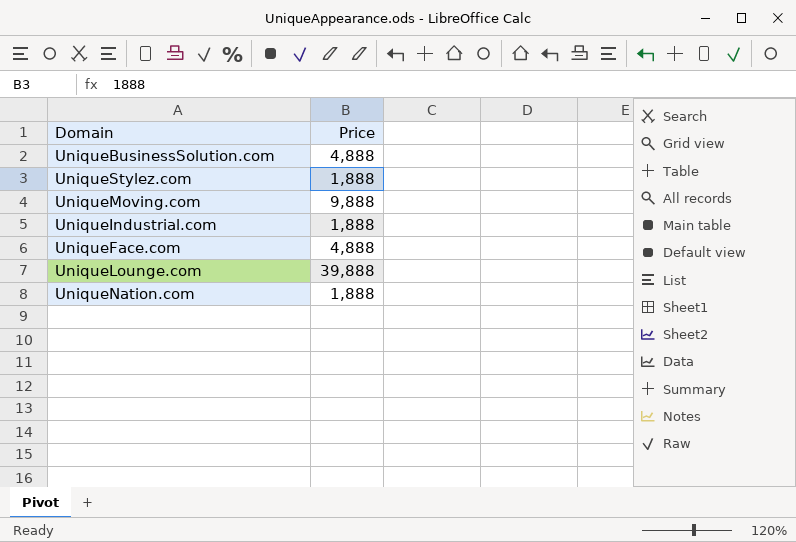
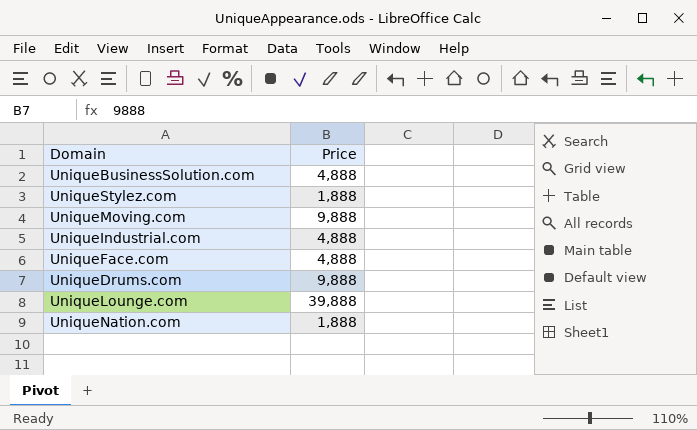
UniqueIndustrial.com | Price: 1,888 -> 4,888
row UniqueDrums.com: none -> 9,888

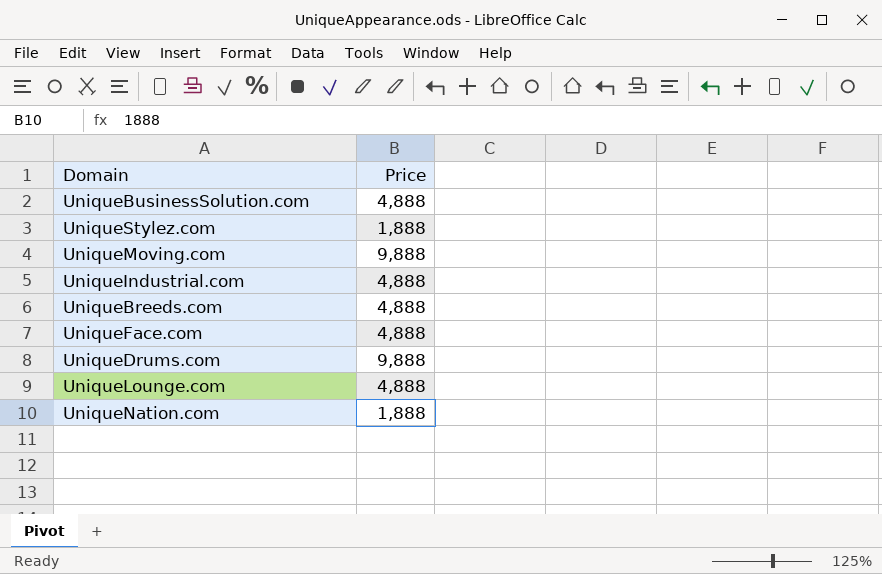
row UniqueBreeds.com: none -> 4,888
UniqueLounge.com | Price: 39,888 -> 4,888

